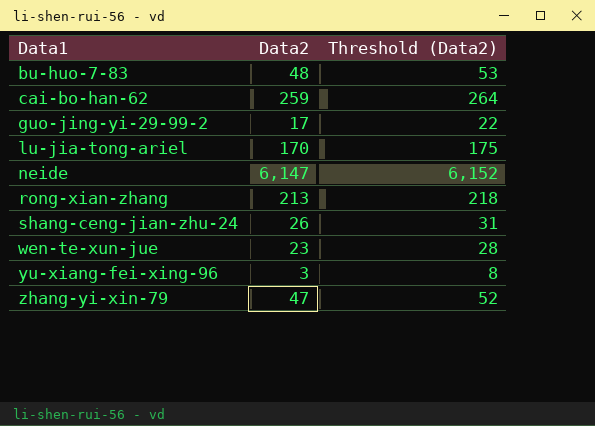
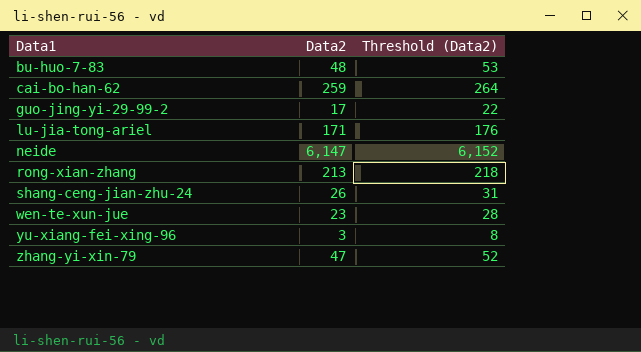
lu-jia-tong-ariel | Data2: 170 -> 171
lu-jia-tong-ariel | Threshold (Data2): 175 -> 176

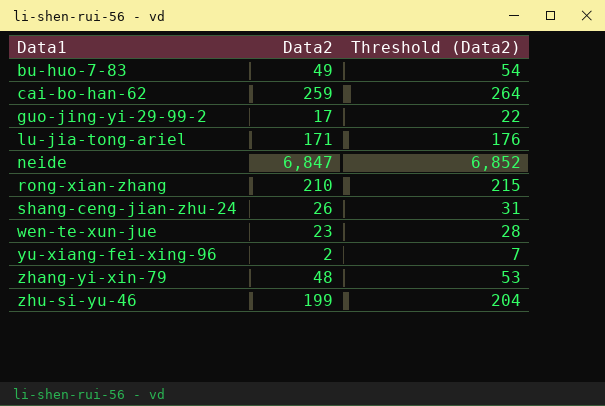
bu-huo-7-83 | Data2: 48 -> 49
bu-huo-7-83 | Threshold (Data2): 53 -> 54
neide | Data2: 6,147 -> 6,847
neide | Threshold (Data2): 6,152 -> 6,852
rong-xian-zhang | Data2: 213 -> 210
rong-xian-zhang | Threshold (Data2): 218 -> 215
yu-xiang-fei-xing-96 | Data2: 3 -> 2
yu-xiang-fei-xing-96 | Threshold (Data2): 8 -> 7
zhang-yi-xin-79 | Data2: 47 -> 48
zhang-yi-xin-79 | Threshold (Data2): 52 -> 53
row zhu-si-yu-46: none -> 199 | 204

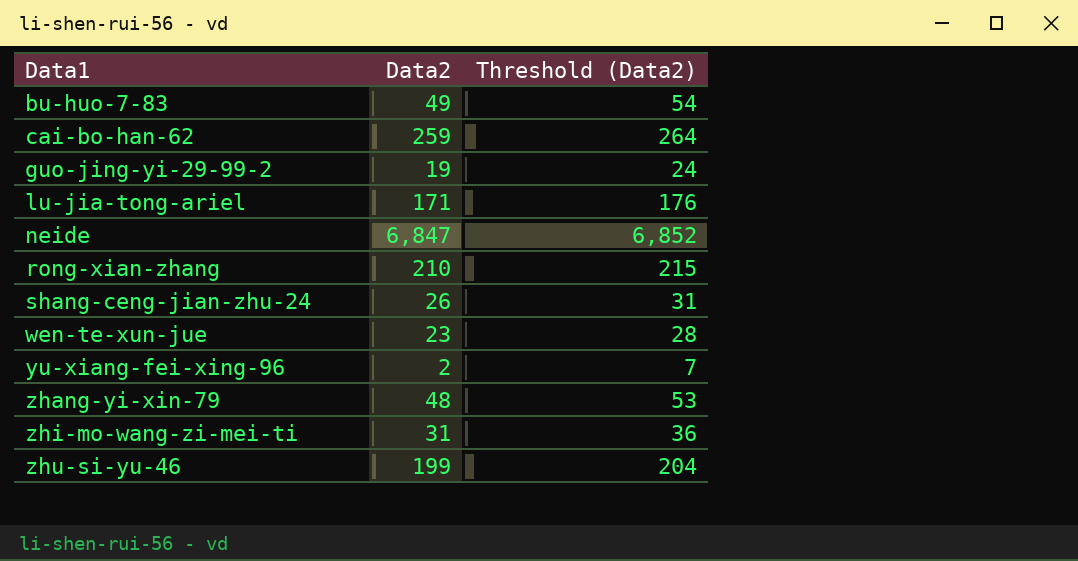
guo-jing-yi-29-99-2 | Data2: 17 -> 19
guo-jing-yi-29-99-2 | Threshold (Data2): 22 -> 24
row zhi-mo-wang-zi-mei-ti: none -> 31 | 36

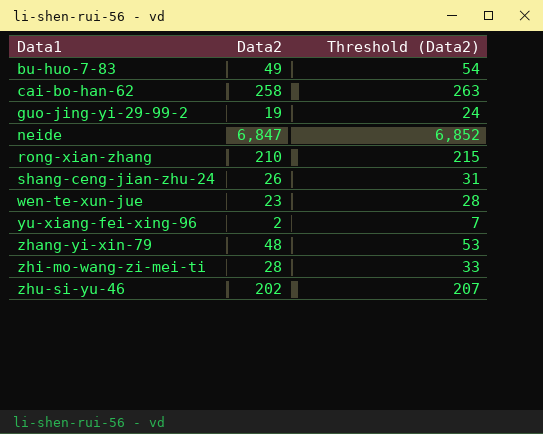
row lu-jia-tong-ariel: 171 | 176 -> none
cai-bo-han-62 | Data2: 259 -> 258
cai-bo-han-62 | Threshold (Data2): 264 -> 263
zhi-mo-wang-zi-mei-ti | Data2: 31 -> 28
zhi-mo-wang-zi-mei-ti | Threshold (Data2): 36 -> 33
zhu-si-yu-46 | Data2: 199 -> 202
zhu-si-yu-46 | Threshold (Data2): 204 -> 207

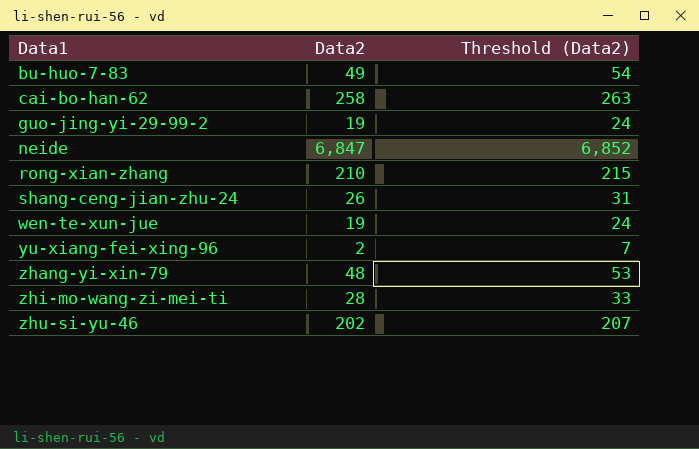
wen-te-xun-jue | Data2: 23 -> 19
wen-te-xun-jue | Threshold (Data2): 28 -> 24

